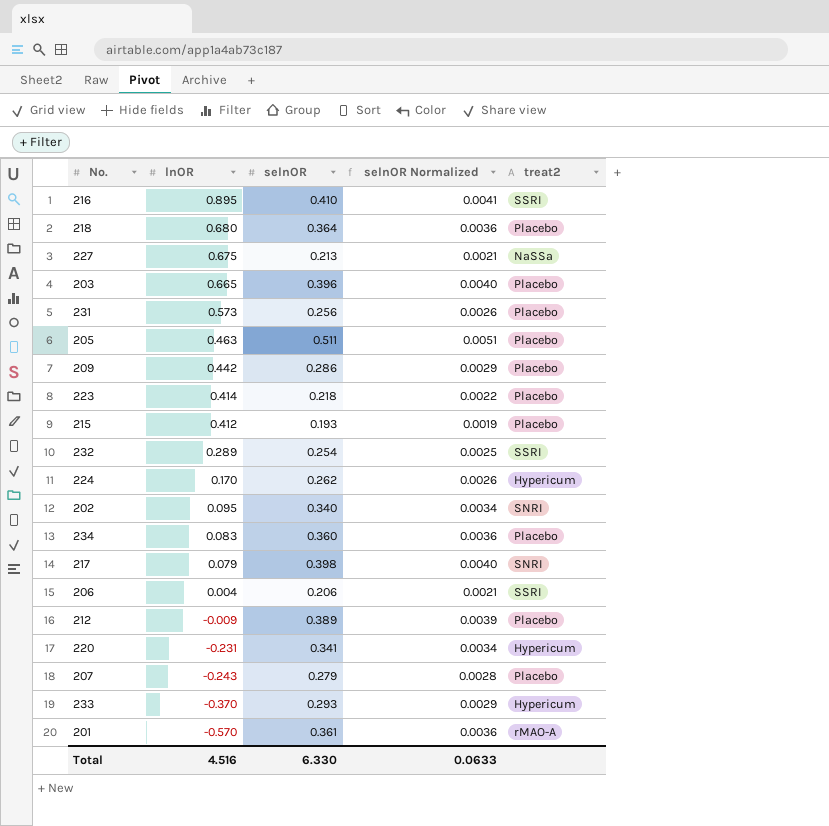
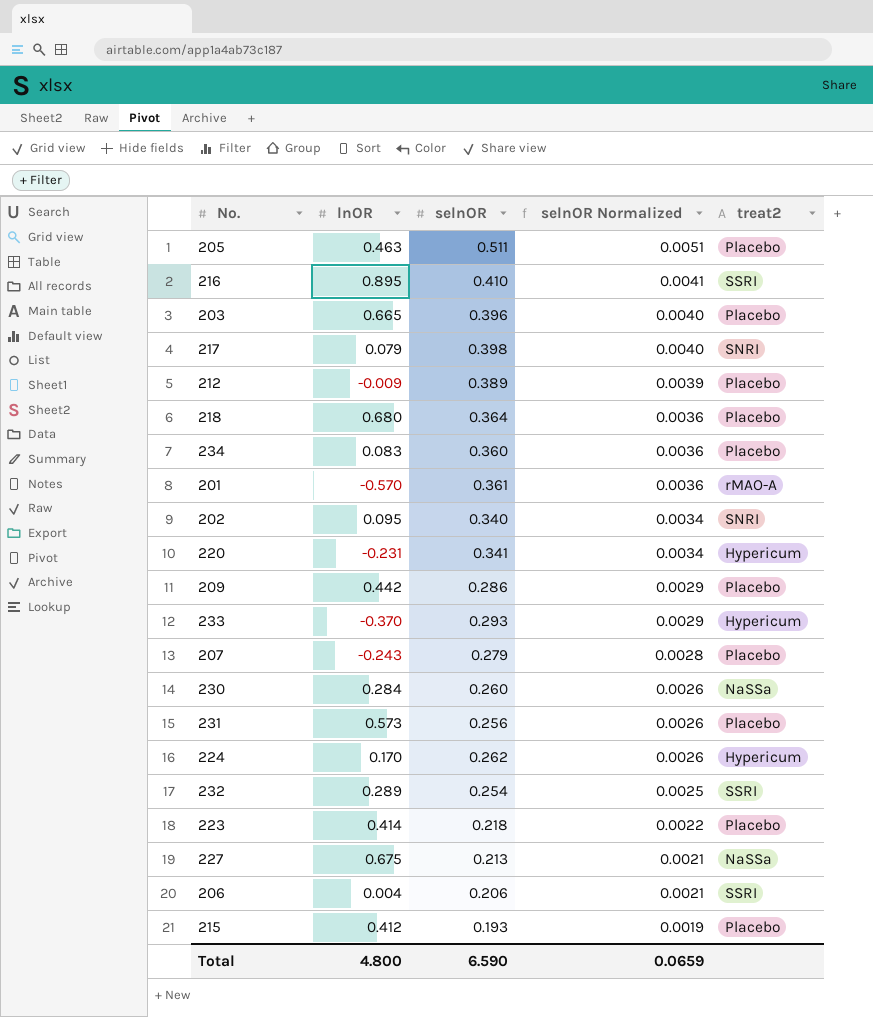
row order: lnOR descending -> selnOR Normalized descending
row 230: none -> 0.284 | 0.260 | 0.0026 | NaSSa
Total | lnOR: 4.516 -> 4.800
Total | selnOR: 6.330 -> 6.590
Total | selnOR Normalized: 0.0633 -> 0.0659

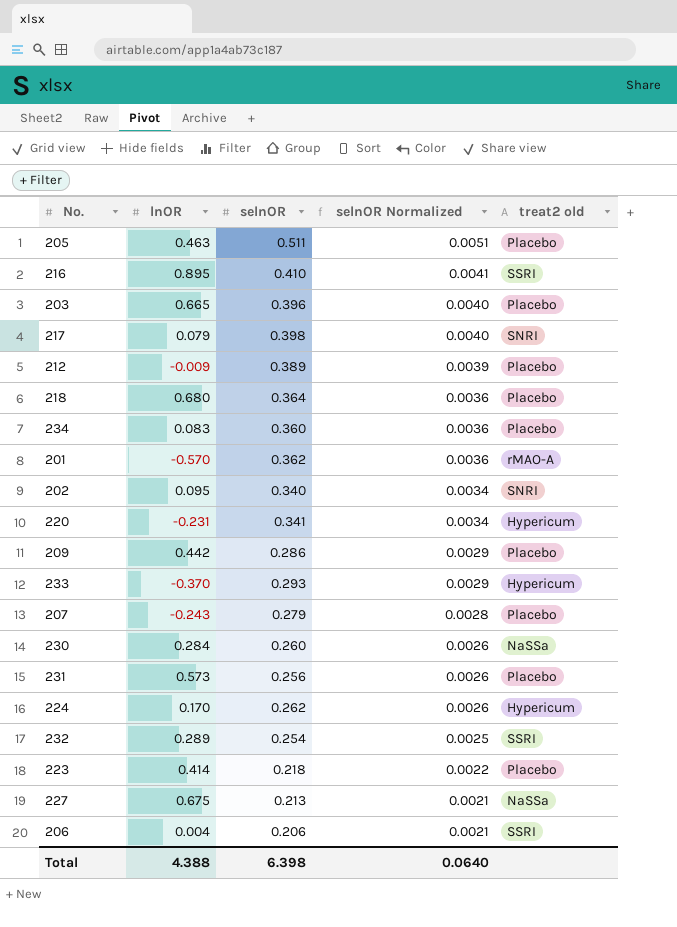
column name: treat2 -> treat2 old
row 215: 0.412 | 0.193 | 0.0019 | Placebo -> none
201 | selnOR: 0.361 -> 0.362
Total | lnOR: 4.800 -> 4.388
Total | selnOR: 6.590 -> 6.398
Total | selnOR Normalized: 0.0659 -> 0.0640

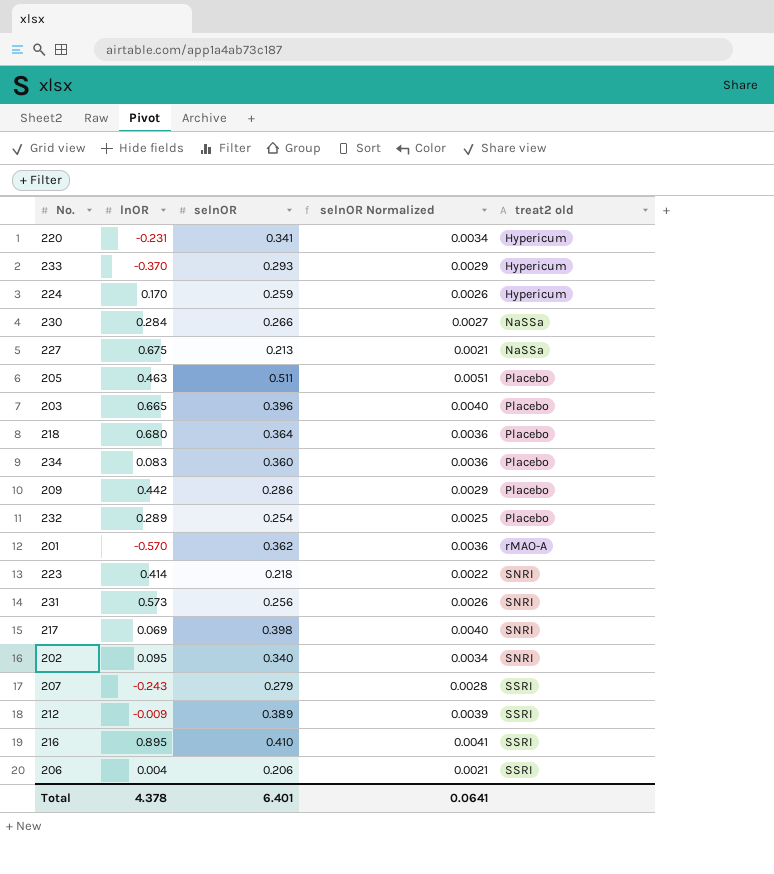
row order: selnOR Normalized descending -> treat2 old ascending
224 | selnOR: 0.262 -> 0.259
230 | selnOR: 0.260 -> 0.266
230 | selnOR Normalized: 0.0026 -> 0.0027
232 | treat2 old: SSRI -> Placebo
223 | treat2 old: Placebo -> SNRI
231 | treat2 old: Placebo -> SNRI
217 | lnOR: 0.079 -> 0.069
207 | treat2 old: Placebo -> SSRI
212 | treat2 old: Placebo -> SSRI
Total | lnOR: 4.388 -> 4.378
Total | selnOR: 6.398 -> 6.401
Total | selnOR Normalized: 0.0640 -> 0.0641

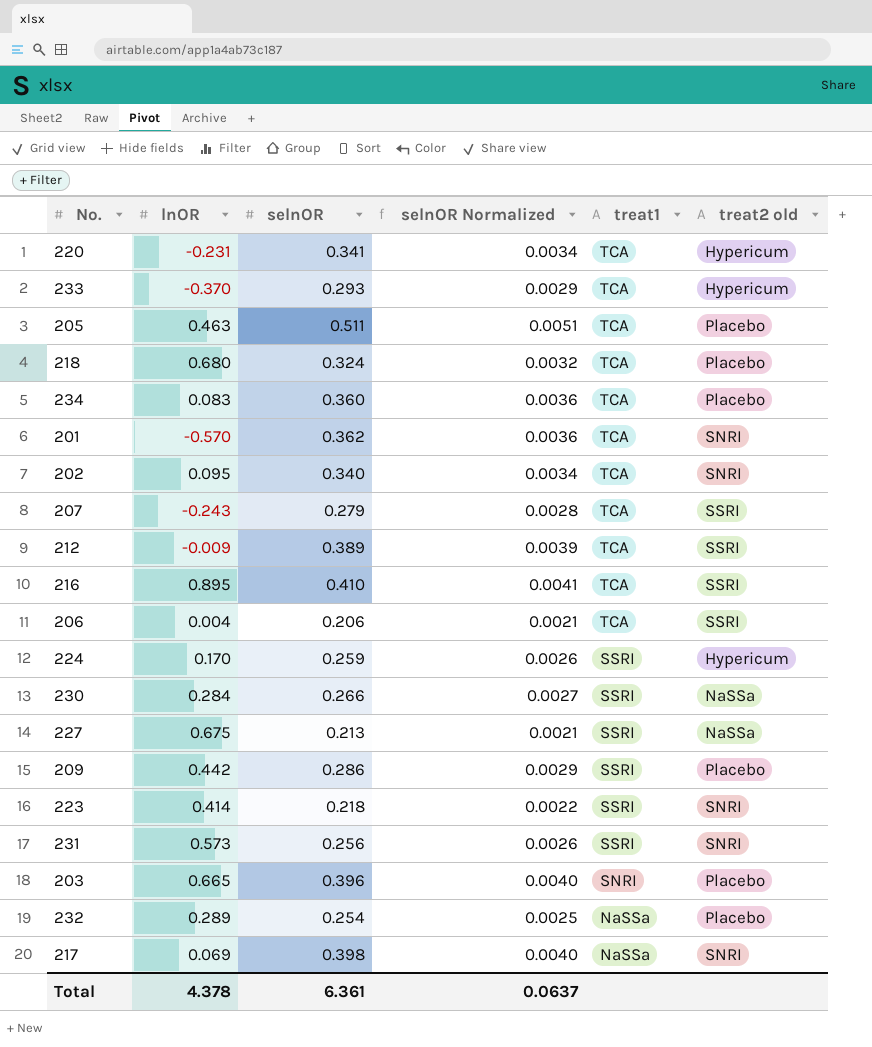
row order: treat2 old ascending -> treat1 descending
column treat1 | position: none -> 5
218 | selnOR: 0.364 -> 0.324
218 | selnOR Normalized: 0.0036 -> 0.0032
201 | treat2 old: rMAO-A -> SNRI
Total | selnOR: 6.401 -> 6.361
Total | selnOR Normalized: 0.0641 -> 0.0637

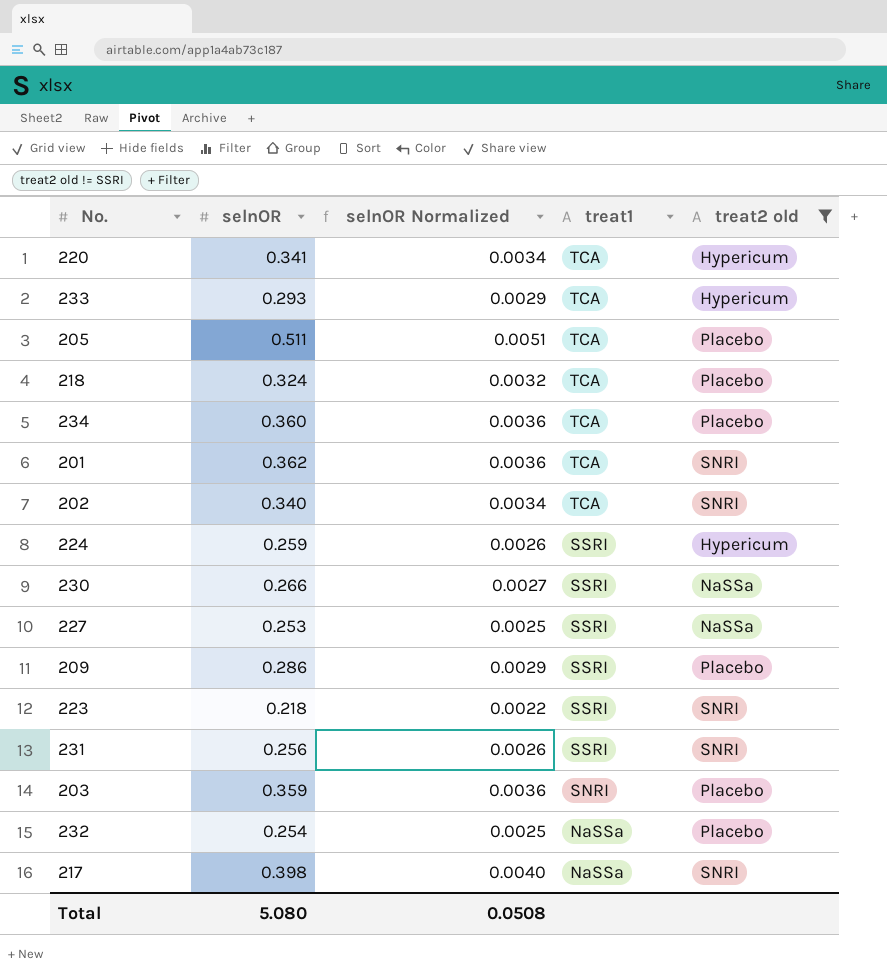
filter: none -> treat2 old != SSRI
column lnOR | position: 2 -> none
227 | selnOR: 0.213 -> 0.253
227 | selnOR Normalized: 0.0021 -> 0.0025
203 | selnOR: 0.396 -> 0.359
203 | selnOR Normalized: 0.0040 -> 0.0036
Total | selnOR: 6.361 -> 5.080
Total | selnOR Normalized: 0.0637 -> 0.0508

